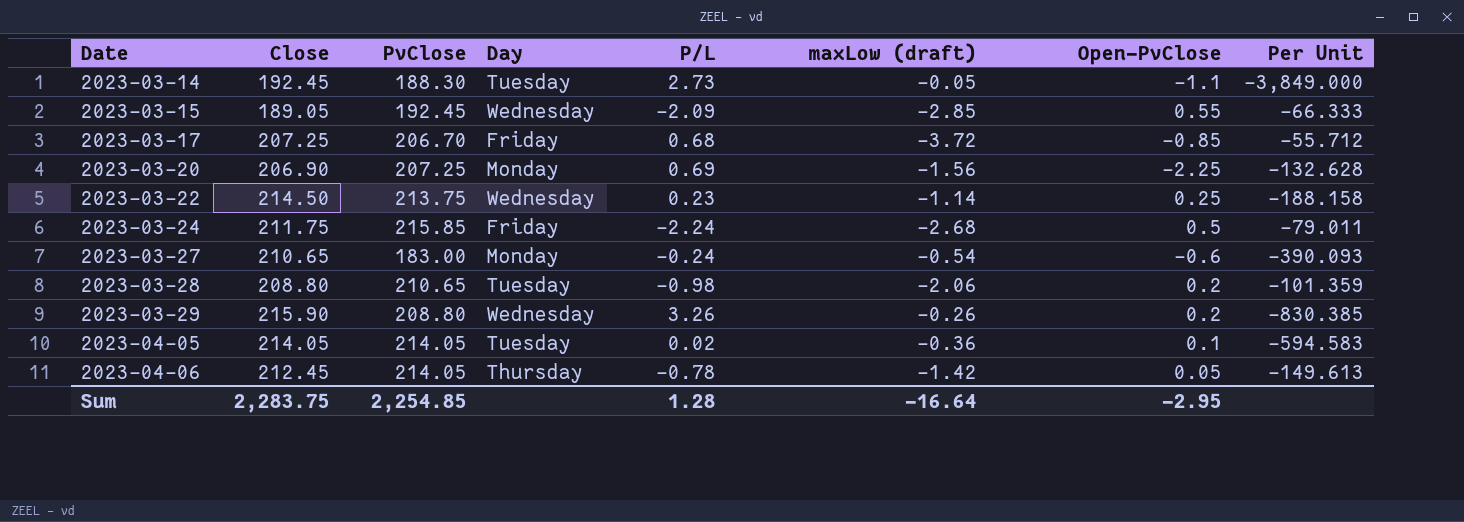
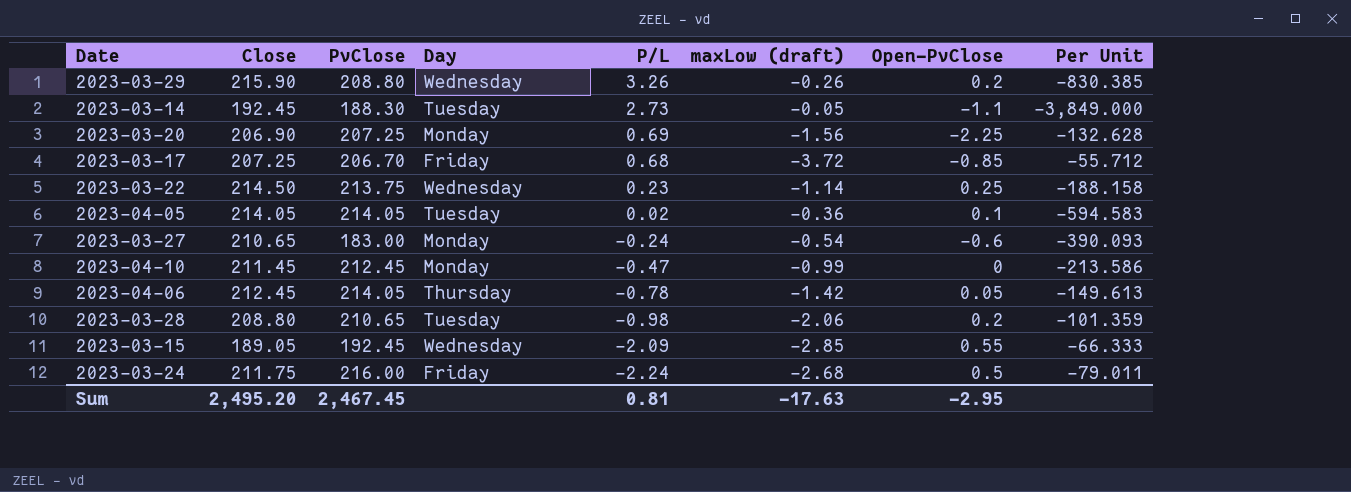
row order: Date ascending -> P/L descending
row 2023-04-10: none -> 211.45 | 212.45 | Monday | -0.47 | -0.99 | 0 | -213.586
2023-03-24 | PvClose: 215.85 -> 216.00
Sum | Close: 2,283.75 -> 2,495.20
Sum | PvClose: 2,254.85 -> 2,467.45
Sum | P/L: 1.28 -> 0.81
Sum | maxLow (draft): -16.64 -> -17.63

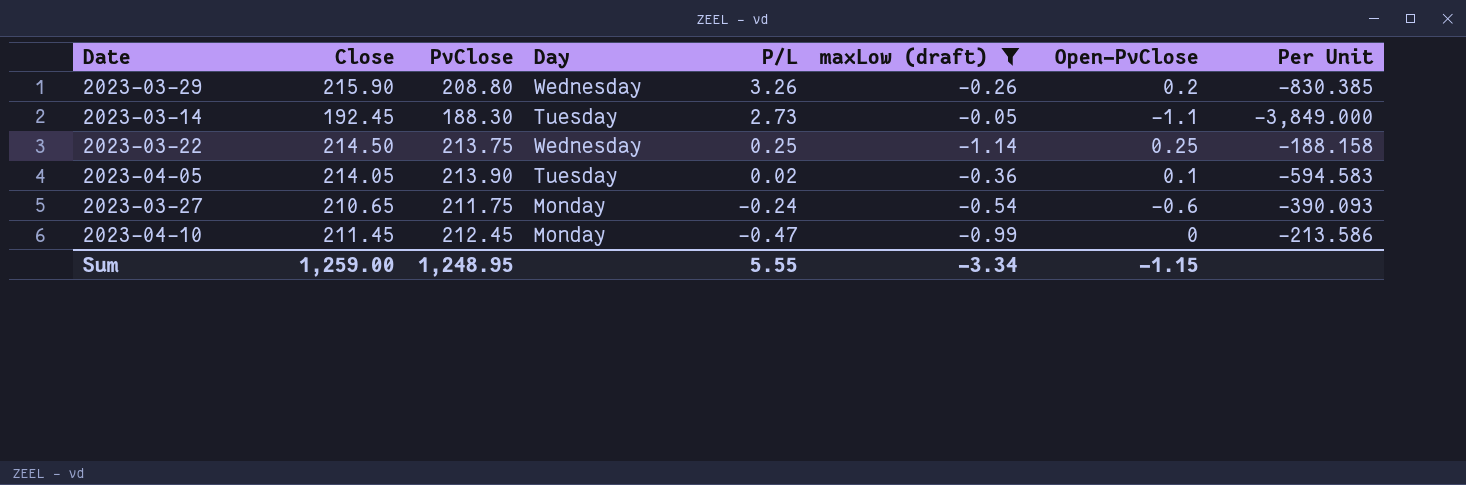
filter: none -> maxLow (draft) >= -1.14
2023-03-22 | P/L: 0.23 -> 0.25
2023-04-05 | PvClose: 214.05 -> 213.90
2023-03-27 | PvClose: 183.00 -> 211.75
Sum | Close: 2,495.20 -> 1,259.00
Sum | PvClose: 2,467.45 -> 1,248.95
Sum | P/L: 0.81 -> 5.55
Sum | maxLow (draft): -17.63 -> -3.34
Sum | Open-PvClose: -2.95 -> -1.15

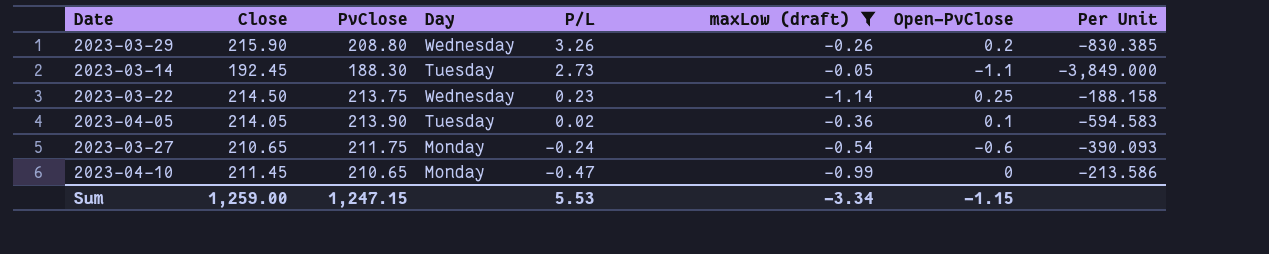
2023-03-22 | P/L: 0.25 -> 0.23
2023-04-10 | PvClose: 212.45 -> 210.65
Sum | PvClose: 1,248.95 -> 1,247.15
Sum | P/L: 5.55 -> 5.53

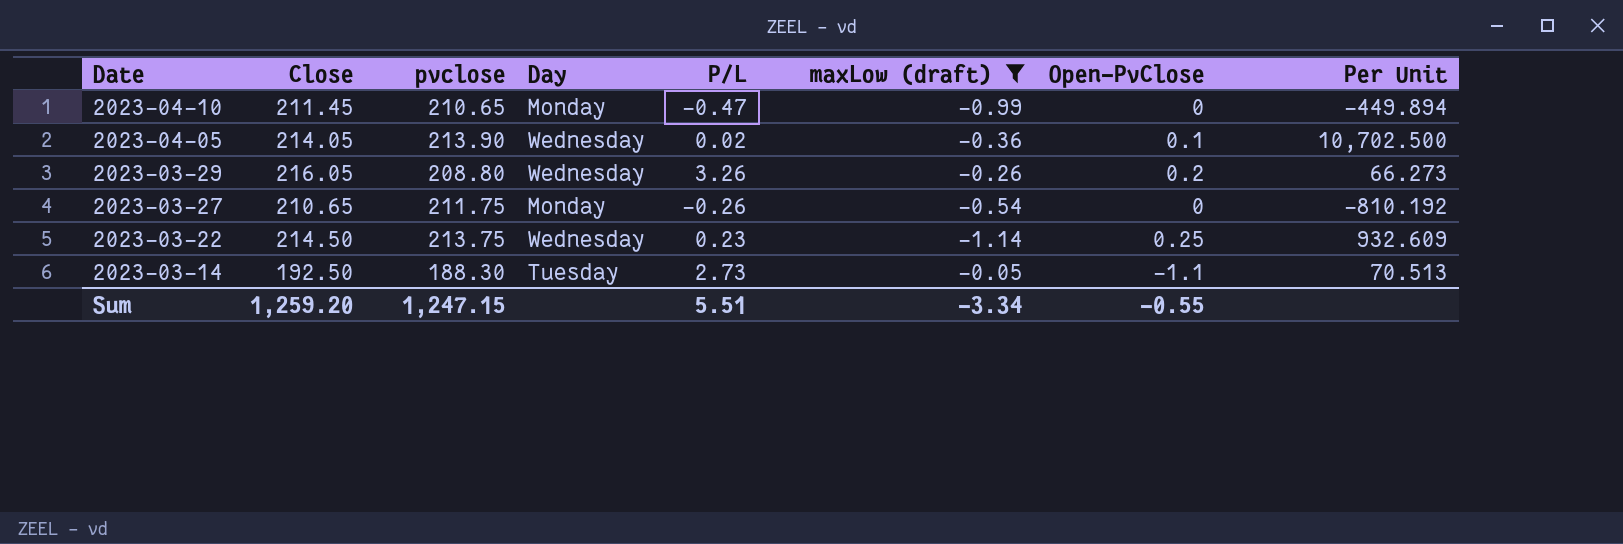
row order: P/L descending -> Date descending
column name: PvClose -> pvclose
column Per Unit | formula: [Close] / [maxLow (draft)] -> [Close] / [P/L]
2023-04-05 | Day: Tuesday -> Wednesday
2023-03-29 | Close: 215.90 -> 216.05
2023-03-27 | P/L: -0.24 -> -0.26
2023-03-27 | Open-PvClose: -0.6 -> 0
2023-03-14 | Close: 192.45 -> 192.50
Sum | Close: 1,259.00 -> 1,259.20
Sum | P/L: 5.53 -> 5.51
Sum | Open-PvClose: -1.15 -> -0.55

